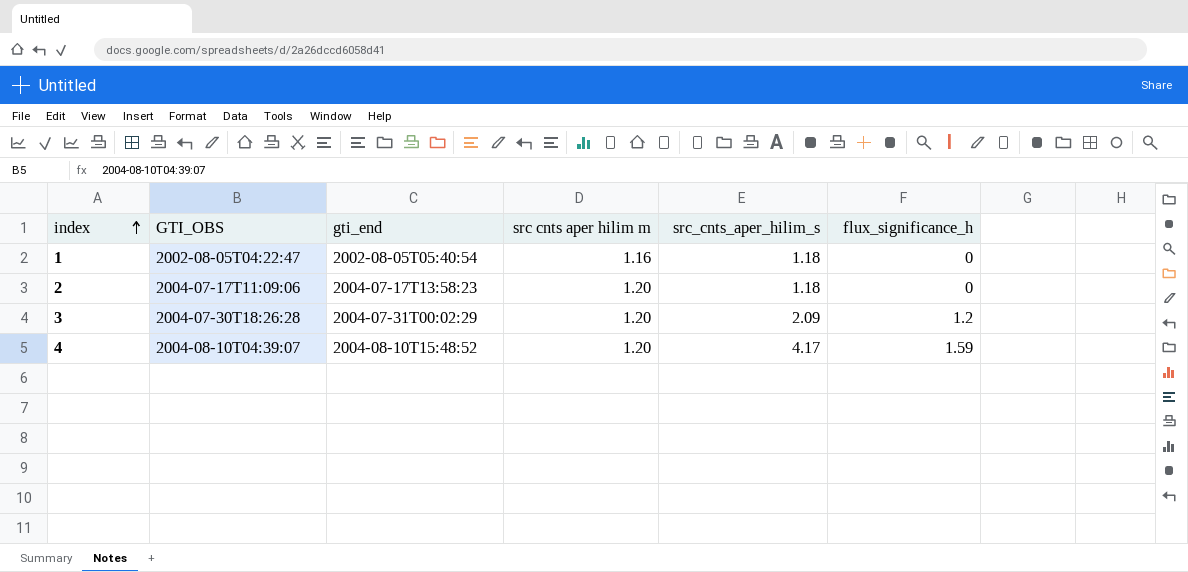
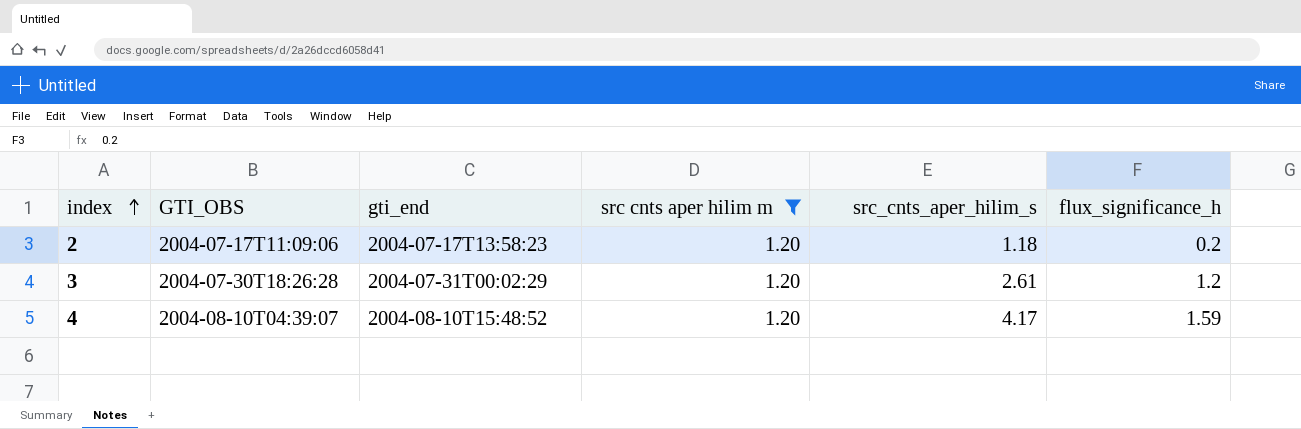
filter: none -> src cnts aper hilim m = 1.20
2 | flux_significance_h: 0 -> 0.2
3 | src_cnts_aper_hilim_s: 2.09 -> 2.61

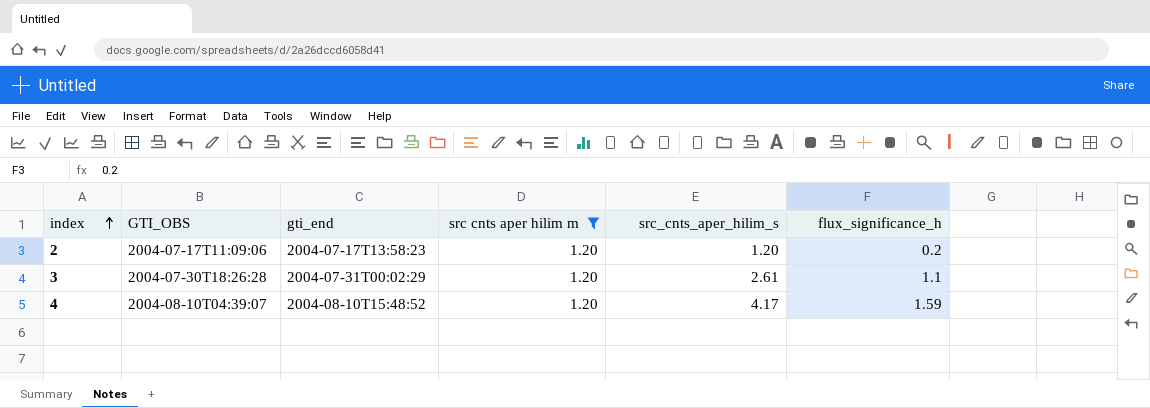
2 | src_cnts_aper_hilim_s: 1.18 -> 1.20
3 | flux_significance_h: 1.2 -> 1.1

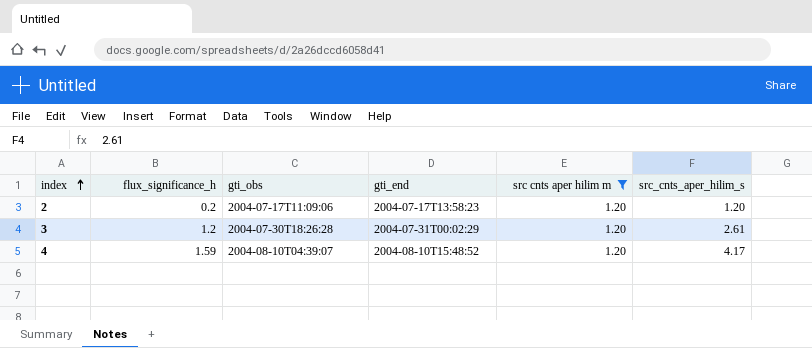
column flux_significance_h | position: 6 -> 2
column name: GTI_OBS -> gti_obs
3 | flux_significance_h: 1.1 -> 1.2

